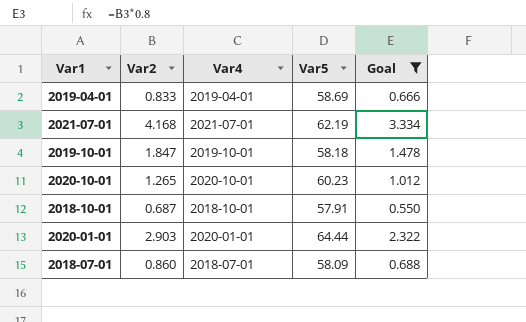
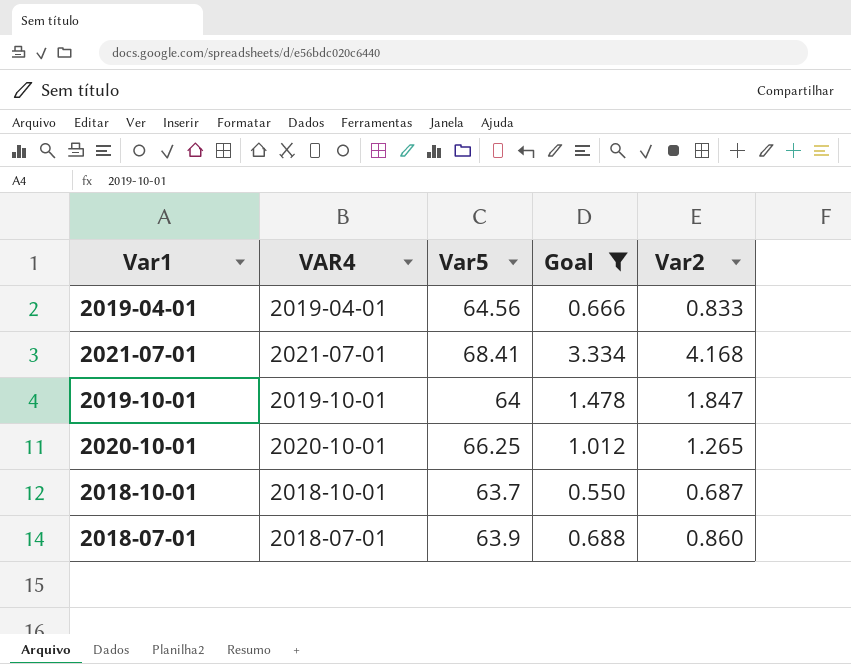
column name: Var4 -> VAR4
column Var2 | position: 2 -> 5
row 2020-01-01: 2.903 | 2020-01-01 | 64.44 | 2.322 -> none
2019-04-01 | Var5: 58.69 -> 64.56
2021-07-01 | Var5: 62.19 -> 68.41
2019-10-01 | Var5: 58.18 -> 64
2020-10-01 | Var5: 60.23 -> 66.25
2018-10-01 | Var5: 57.91 -> 63.7
2018-07-01 | Var5: 58.09 -> 63.9

